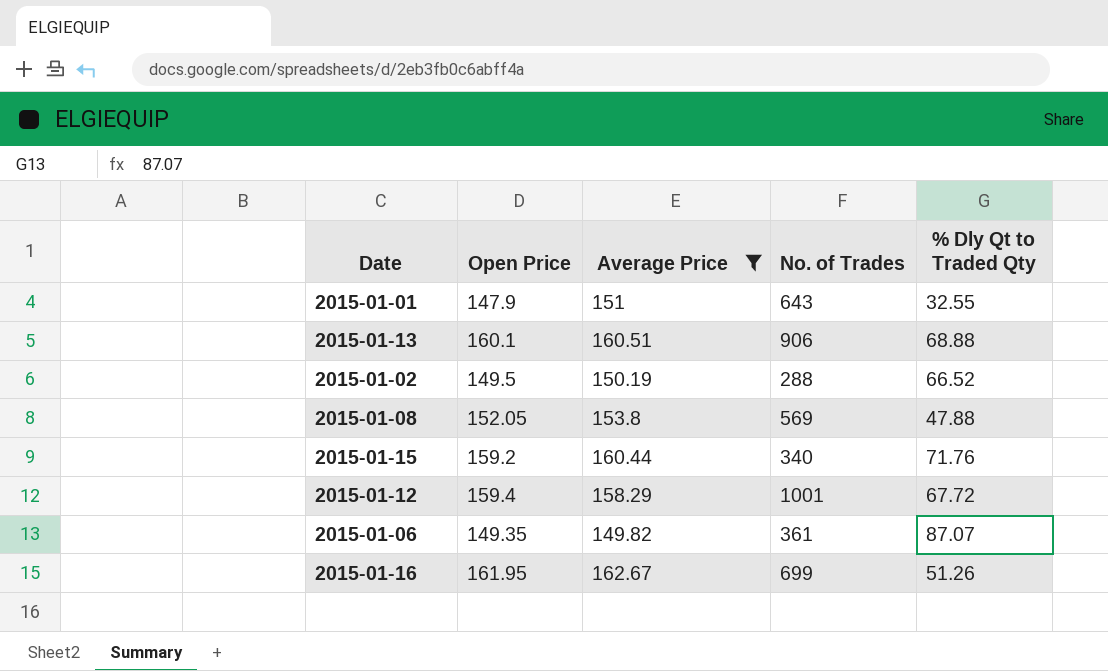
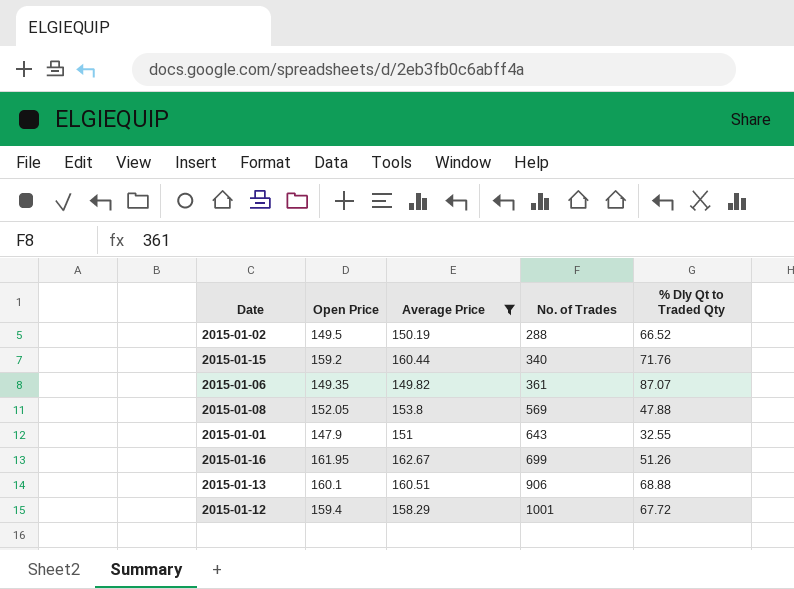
row order: none -> No. of Trades ascending

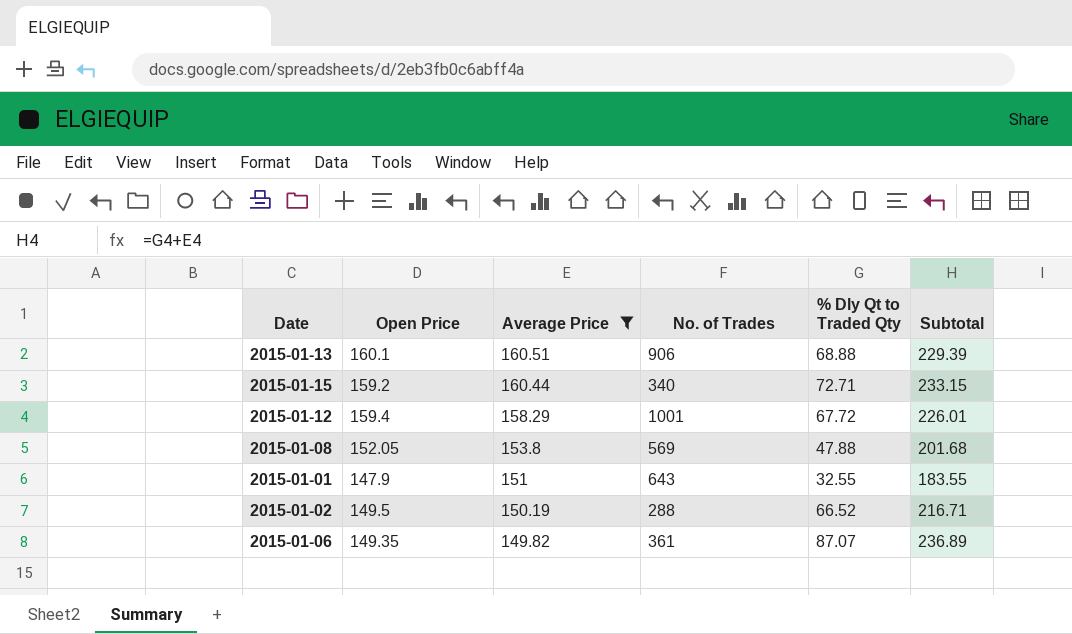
row order: No. of Trades ascending -> Average Price descending
column Subtotal | formula: none -> [Average Price] + [% Dly Qt to Traded Qty]
row 2015-01-16: 161.95 | 162.67 | 699 | 51.26 -> none
2015-01-15 | % Dly Qt to Traded Qty: 71.76 -> 72.71

